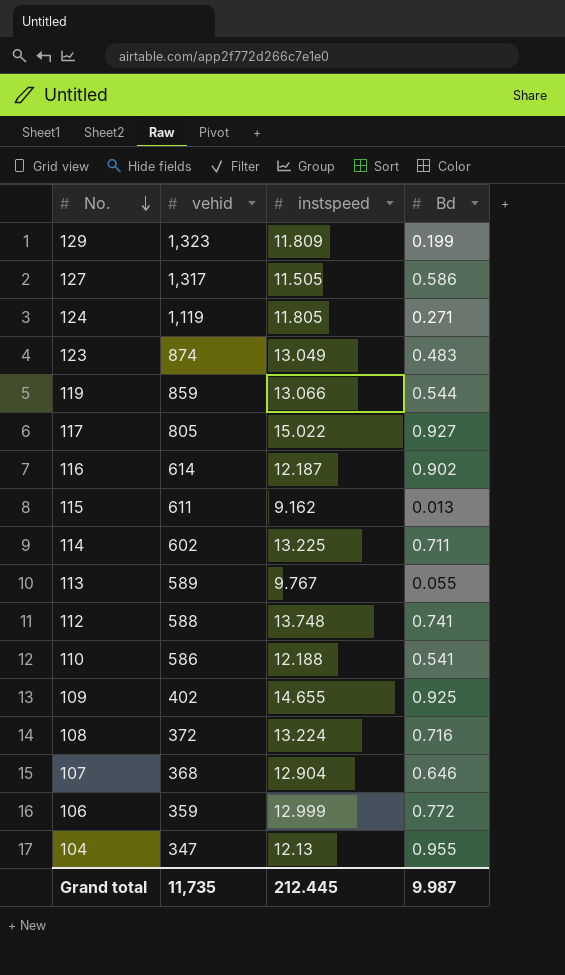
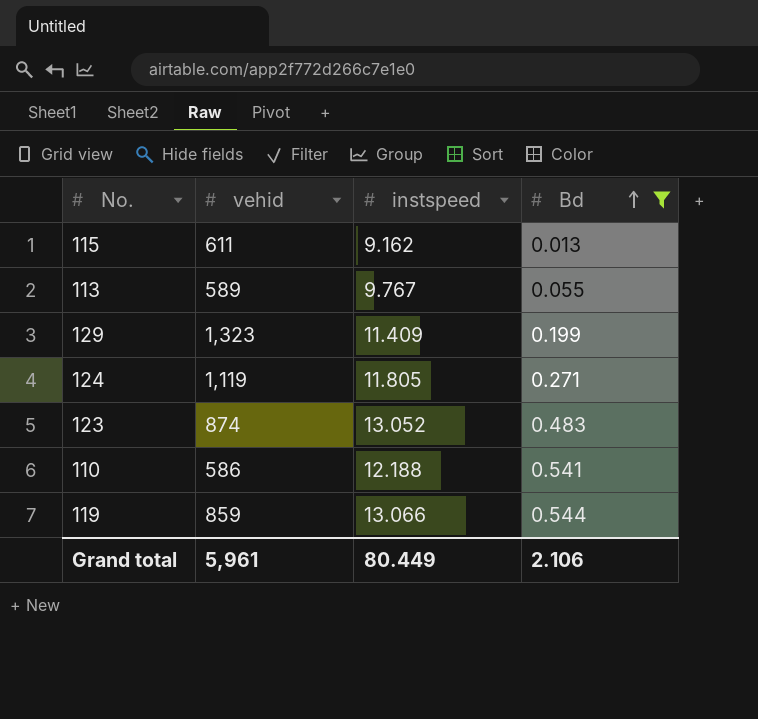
filter: none -> Bd <= 0.544
row order: No. descending -> Bd ascending
129 | instspeed: 11.809 -> 11.409
123 | instspeed: 13.049 -> 13.052
Grand total | vehid: 11,735 -> 5,961
Grand total | instspeed: 212.445 -> 80.449
Grand total | Bd: 9.987 -> 2.106

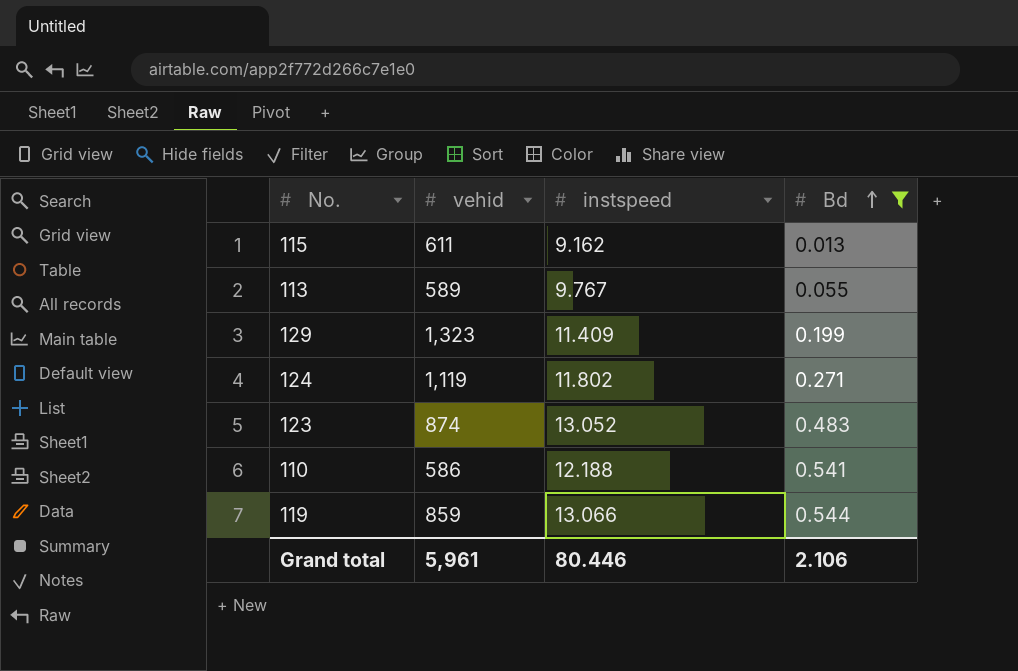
124 | instspeed: 11.805 -> 11.802
Grand total | instspeed: 80.449 -> 80.446

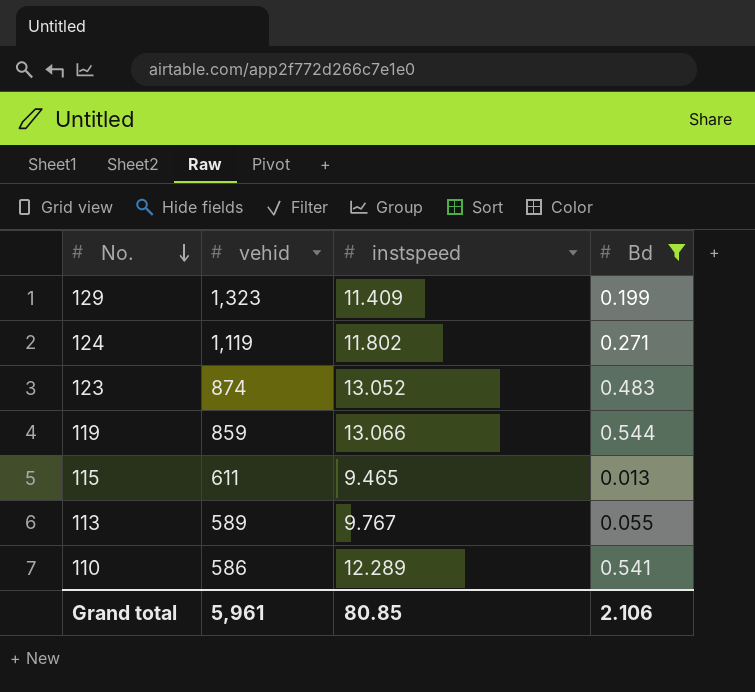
row order: Bd ascending -> No. descending
115 | instspeed: 9.162 -> 9.465
110 | instspeed: 12.188 -> 12.289
Grand total | instspeed: 80.446 -> 80.85

